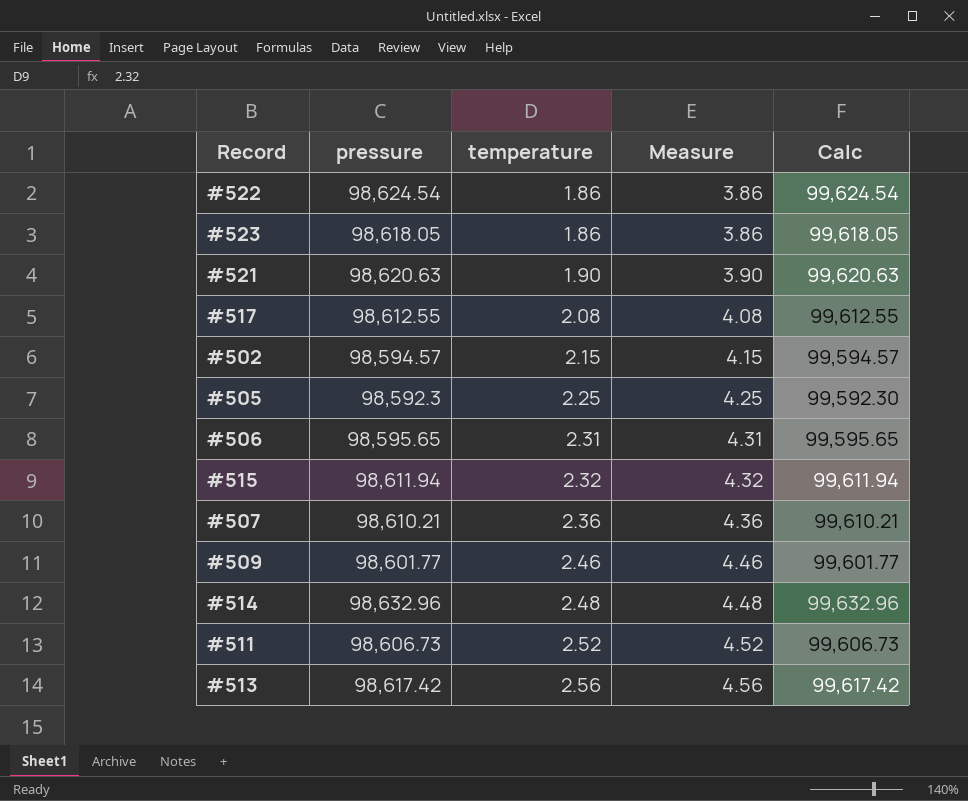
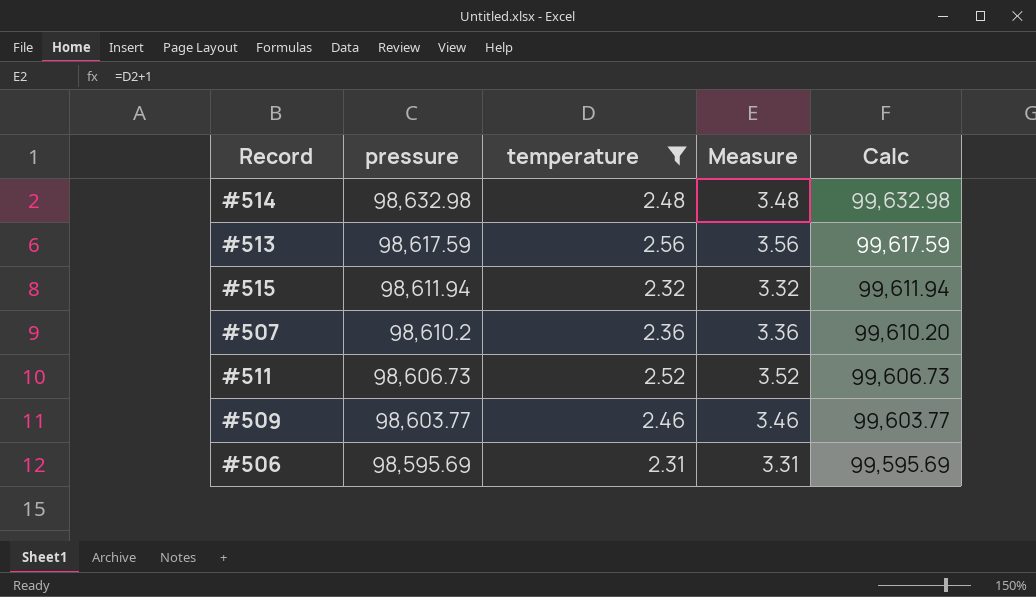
filter: none -> temperature >= 2.31
row order: temperature ascending -> pressure descending
column Measure | formula: [temperature] + 2 -> [temperature] + 1
#514 | pressure: 98,632.96 -> 98,632.98
#514 | Calc: 99,632.96 -> 99,632.98
#513 | pressure: 98,617.42 -> 98,617.59
#513 | Calc: 99,617.42 -> 99,617.59
#507 | pressure: 98,610.21 -> 98,610.2
#507 | Calc: 99,610.21 -> 99,610.20
#509 | pressure: 98,601.77 -> 98,603.77
#509 | Calc: 99,601.77 -> 99,603.77
#506 | pressure: 98,595.65 -> 98,595.69
#506 | Calc: 99,595.65 -> 99,595.69

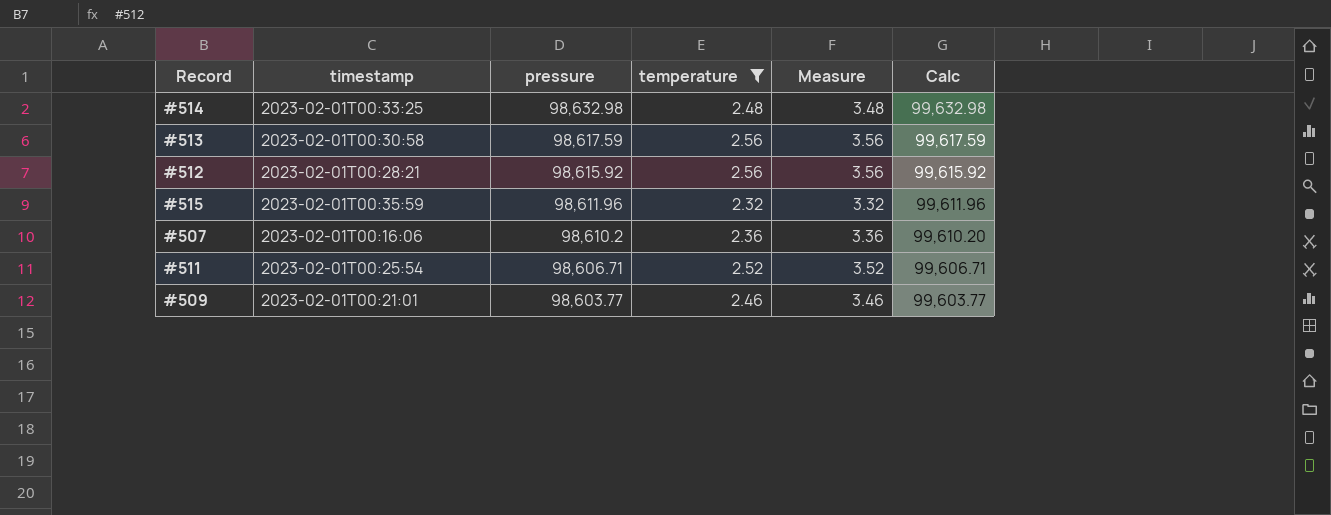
column timestamp | position: none -> 2
row #506: 98,595.69 | 2.31 | 3.31 | 99,595.69 -> none
row #512: none -> 2023-02-01T00:28:21 | 98,615.92 | 2.56 | 3.56 | 99,615.92
#515 | pressure: 98,611.94 -> 98,611.96
#515 | Calc: 99,611.94 -> 99,611.96
#511 | pressure: 98,606.73 -> 98,606.71
#511 | Calc: 99,606.73 -> 99,606.71

